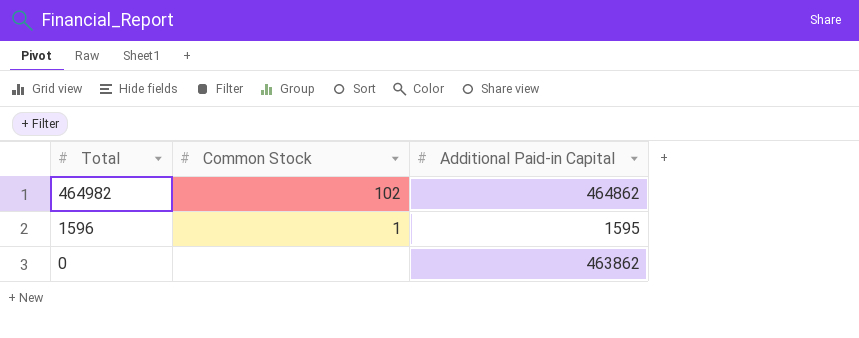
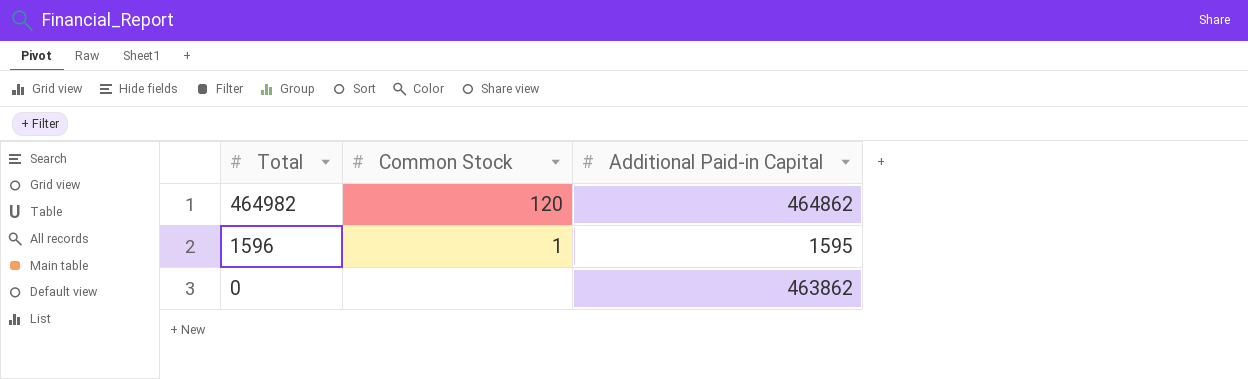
464982 | Common Stock: 102 -> 120

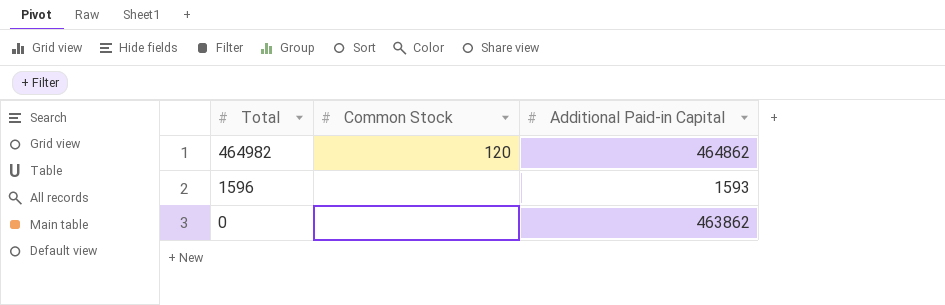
1596 | Common Stock: 1 -> none
1596 | Additional Paid-in Capital: 1595 -> 1593

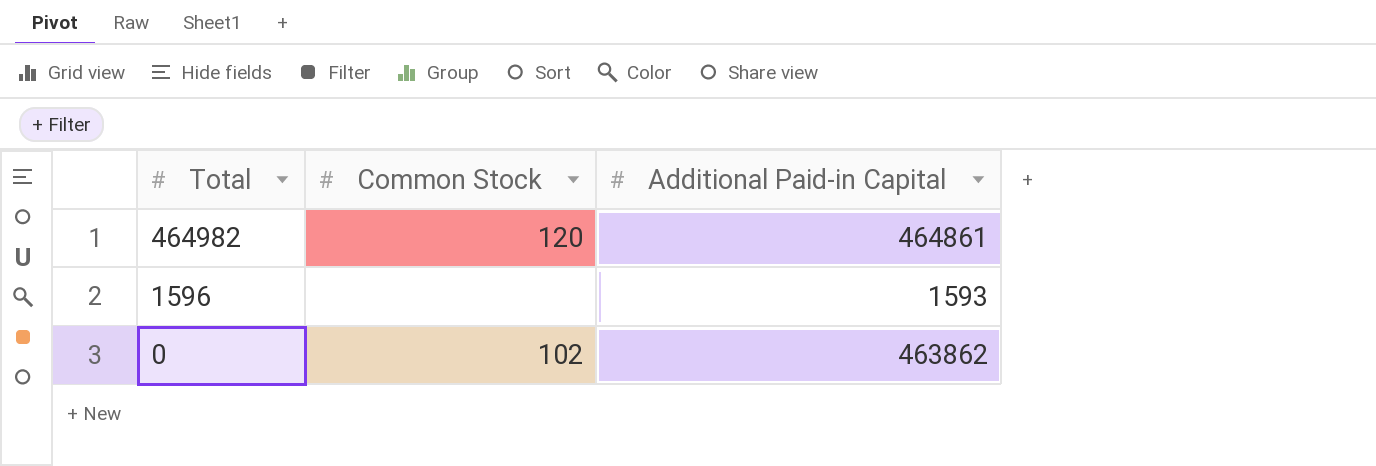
464982 | Additional Paid-in Capital: 464862 -> 464861
0 | Common Stock: none -> 102

